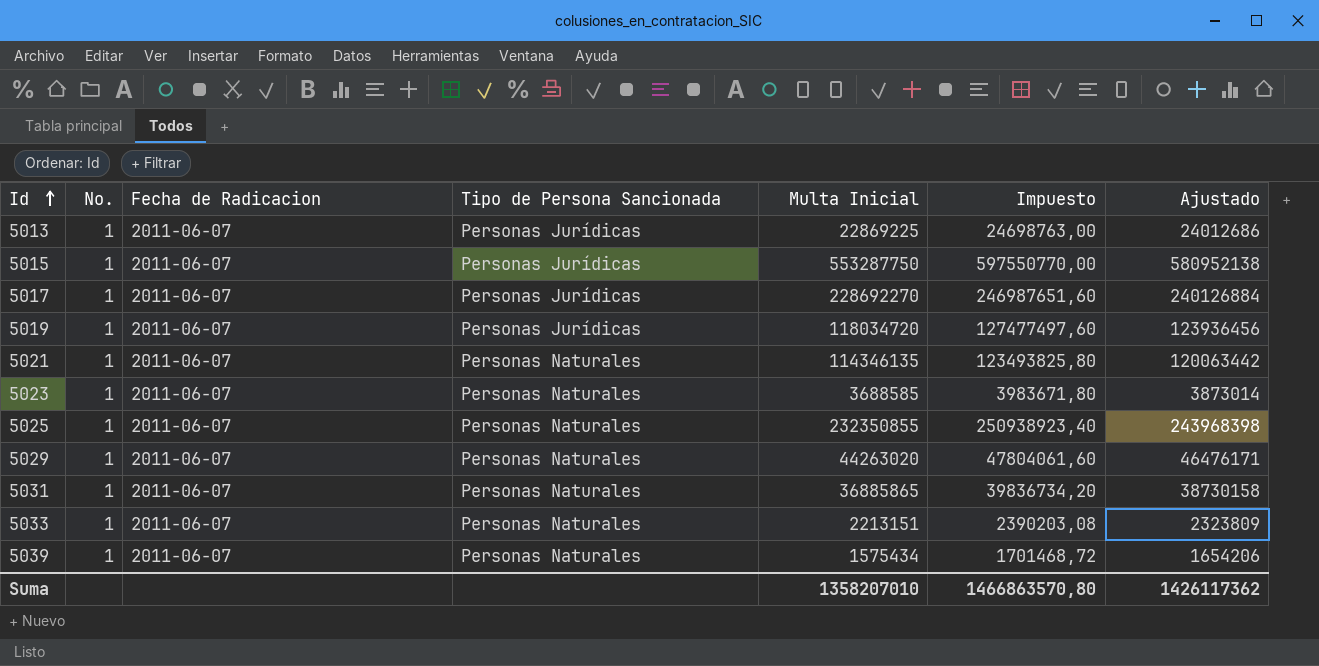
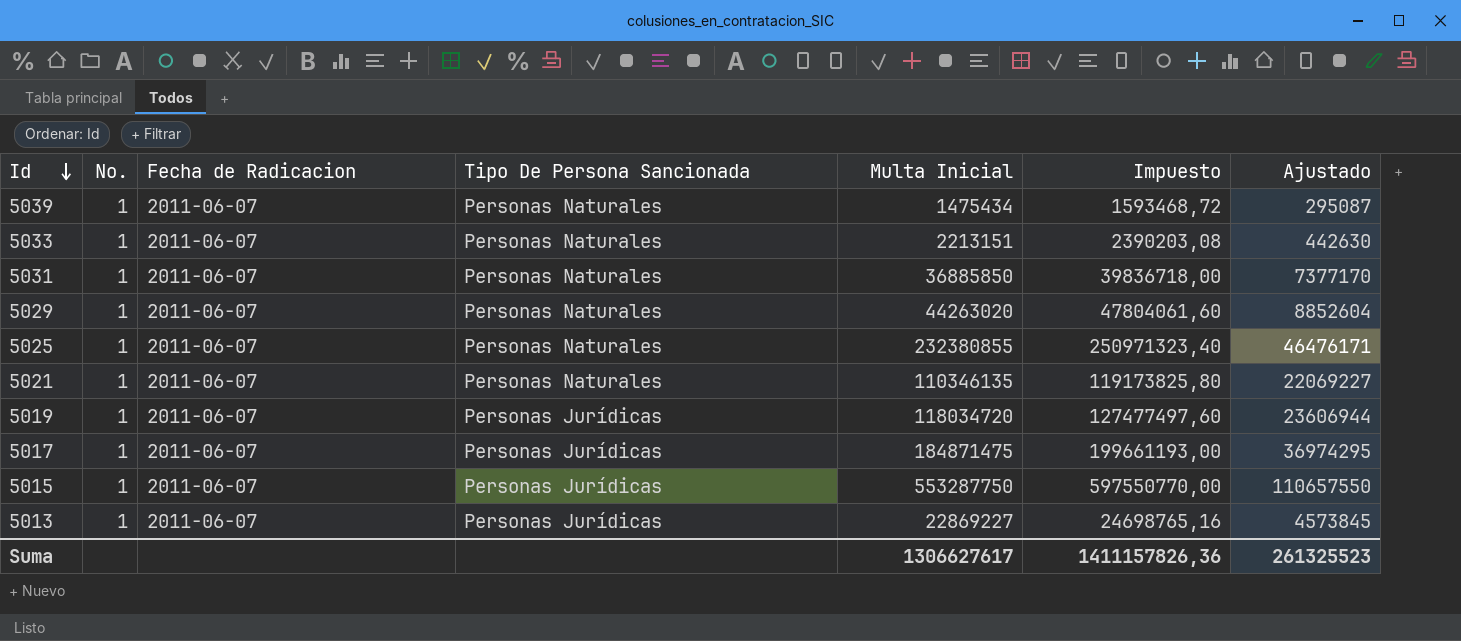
row order: Id ascending -> Id descending
column name: Tipo de Persona Sancionada -> Tipo De Persona Sancionada
column Ajustado | formula: [Multa Inicial] * 1,05 -> [Multa Inicial] * 0,2
row 5023: 1 | 2011-06-07 | Personas Naturales | 3688585 | 3983671,80 | 3873014 -> none
5039 | Multa Inicial: 1575434 -> 1475434
5039 | Impuesto: 1701468,72 -> 1593468,72
5031 | Multa Inicial: 36885865 -> 36885850
5031 | Impuesto: 39836734,20 -> 39836718,00
5025 | Multa Inicial: 232350855 -> 232380855
5025 | Impuesto: 250938923,40 -> 250971323,40
5021 | Multa Inicial: 114346135 -> 110346135
5021 | Impuesto: 123493825,80 -> 119173825,80
5017 | Multa Inicial: 228692270 -> 184871475
5017 | Impuesto: 246987651,60 -> 199661193,00
5013 | Multa Inicial: 22869225 -> 22869227
5013 | Impuesto: 24698763,00 -> 24698765,16
Suma | Multa Inicial: 1358207010 -> 1306627617
Suma | Impuesto: 1466863570,80 -> 1411157826,36
Suma | Ajustado: 1426117362 -> 261325523

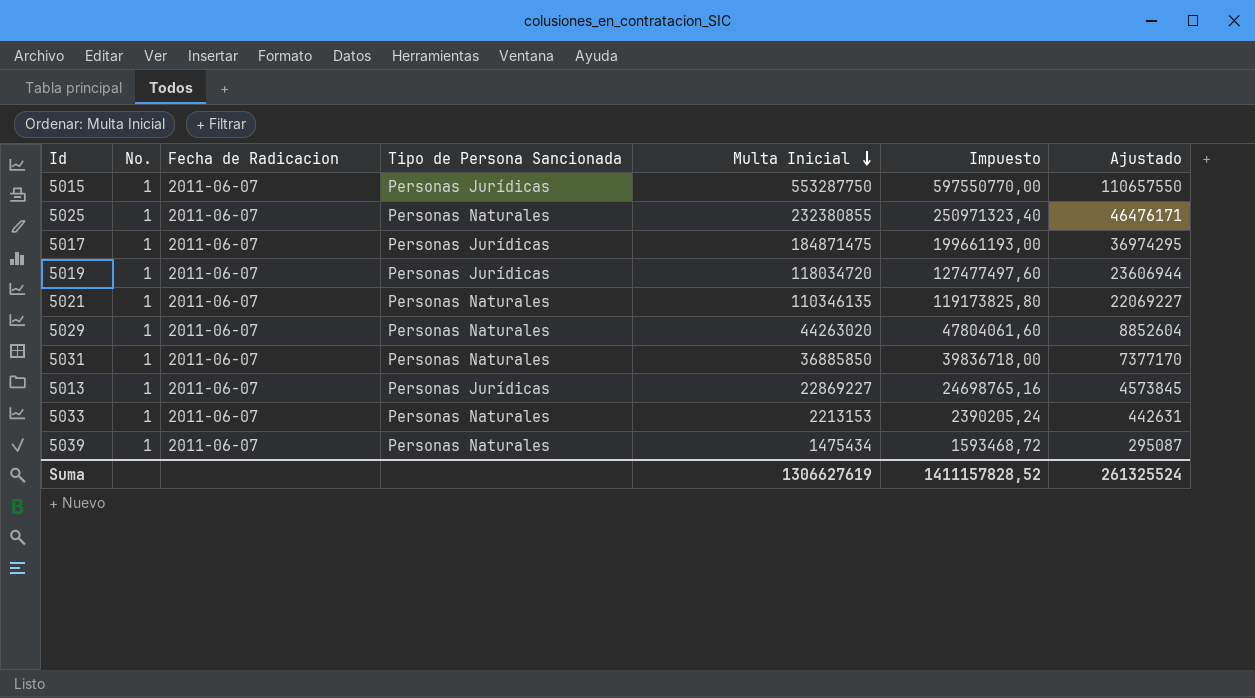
row order: Id descending -> Multa Inicial descending
column name: Tipo De Persona Sancionada -> Tipo de Persona Sancionada
5033 | Multa Inicial: 2213151 -> 2213153
5033 | Impuesto: 2390203,08 -> 2390205,24
5033 | Ajustado: 442630 -> 442631
Suma | Multa Inicial: 1306627617 -> 1306627619
Suma | Impuesto: 1411157826,36 -> 1411157828,52
Suma | Ajustado: 261325523 -> 261325524

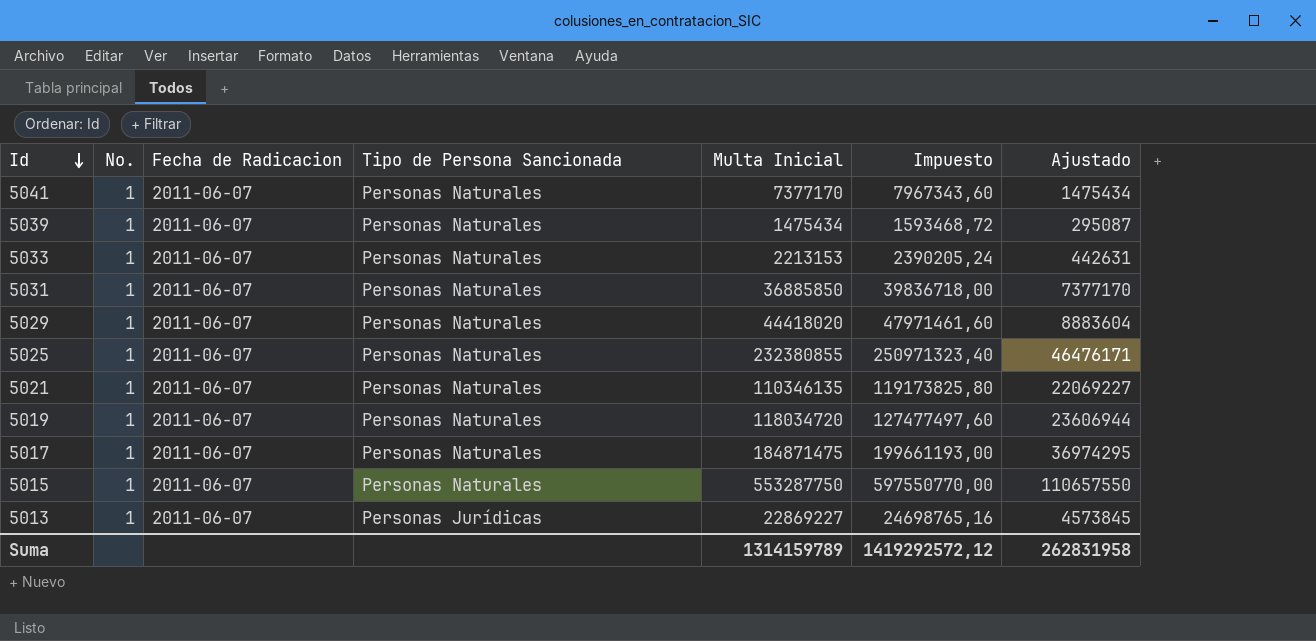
row order: Multa Inicial descending -> Id descending
row 5041: none -> 1 | 2011-06-07 | Personas Naturales | 7377170 | 7967343,60 | 1475434
5029 | Multa Inicial: 44263020 -> 44418020
5029 | Impuesto: 47804061,60 -> 47971461,60
5029 | Ajustado: 8852604 -> 8883604
5019 | Tipo de Persona Sancionada: Personas Jurídicas -> Personas Naturales
5017 | Tipo de Persona Sancionada: Personas Jurídicas -> Personas Naturales
5015 | Tipo de Persona Sancionada: Personas Jurídicas -> Personas Naturales
Suma | Multa Inicial: 1306627619 -> 1314159789
Suma | Impuesto: 1411157828,52 -> 1419292572,12
Suma | Ajustado: 261325524 -> 262831958

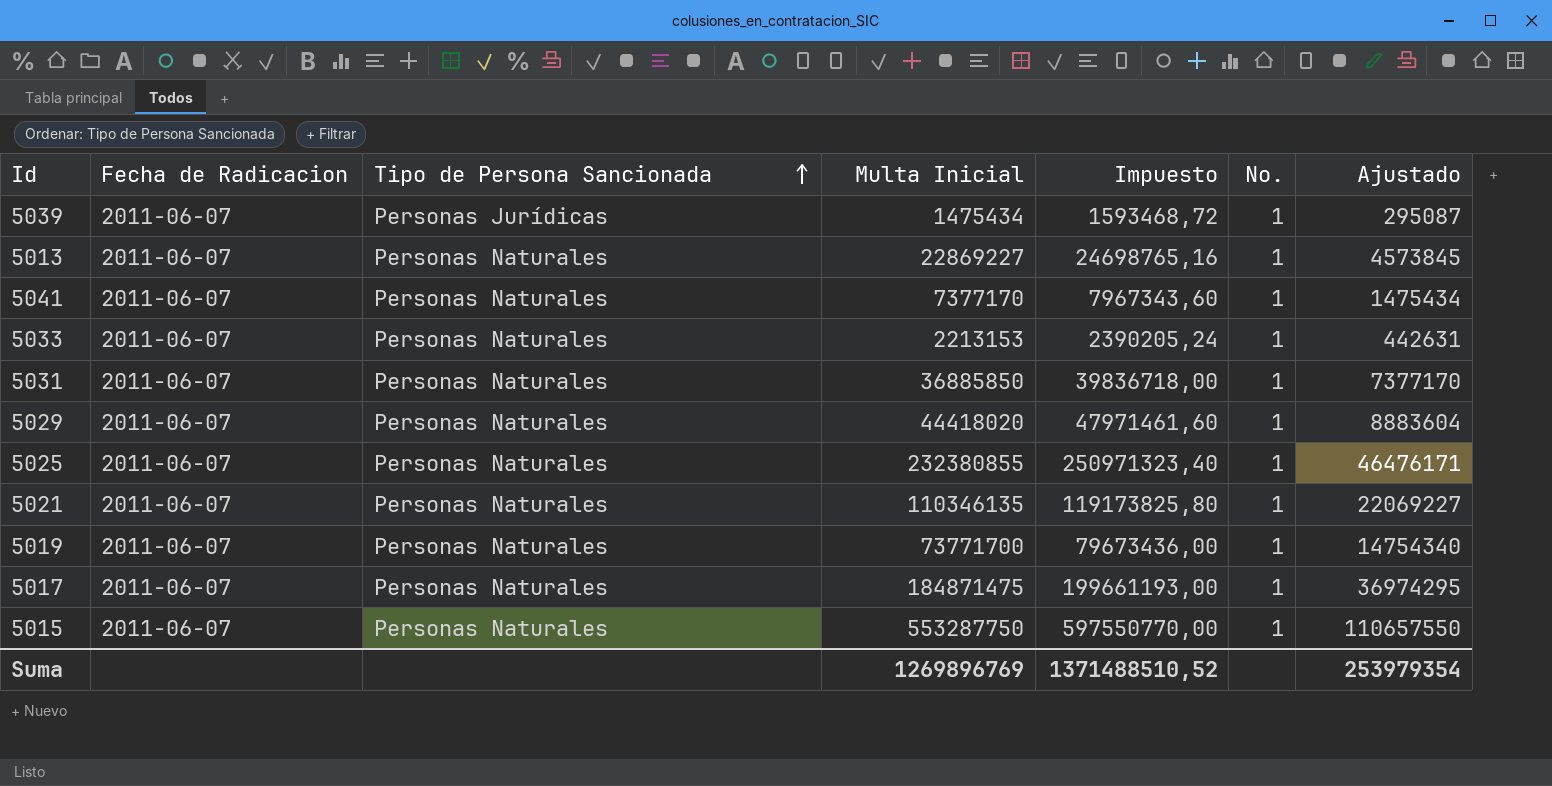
row order: Id descending -> Tipo de Persona Sancionada ascending
column No. | position: 2 -> 6
5039 | Tipo de Persona Sancionada: Personas Naturales -> Personas Jurídicas
5013 | Tipo de Persona Sancionada: Personas Jurídicas -> Personas Naturales
5019 | Multa Inicial: 118034720 -> 73771700
5019 | Impuesto: 127477497,60 -> 79673436,00
5019 | Ajustado: 23606944 -> 14754340
Suma | Multa Inicial: 1314159789 -> 1269896769
Suma | Impuesto: 1419292572,12 -> 1371488510,52
Suma | Ajustado: 262831958 -> 253979354

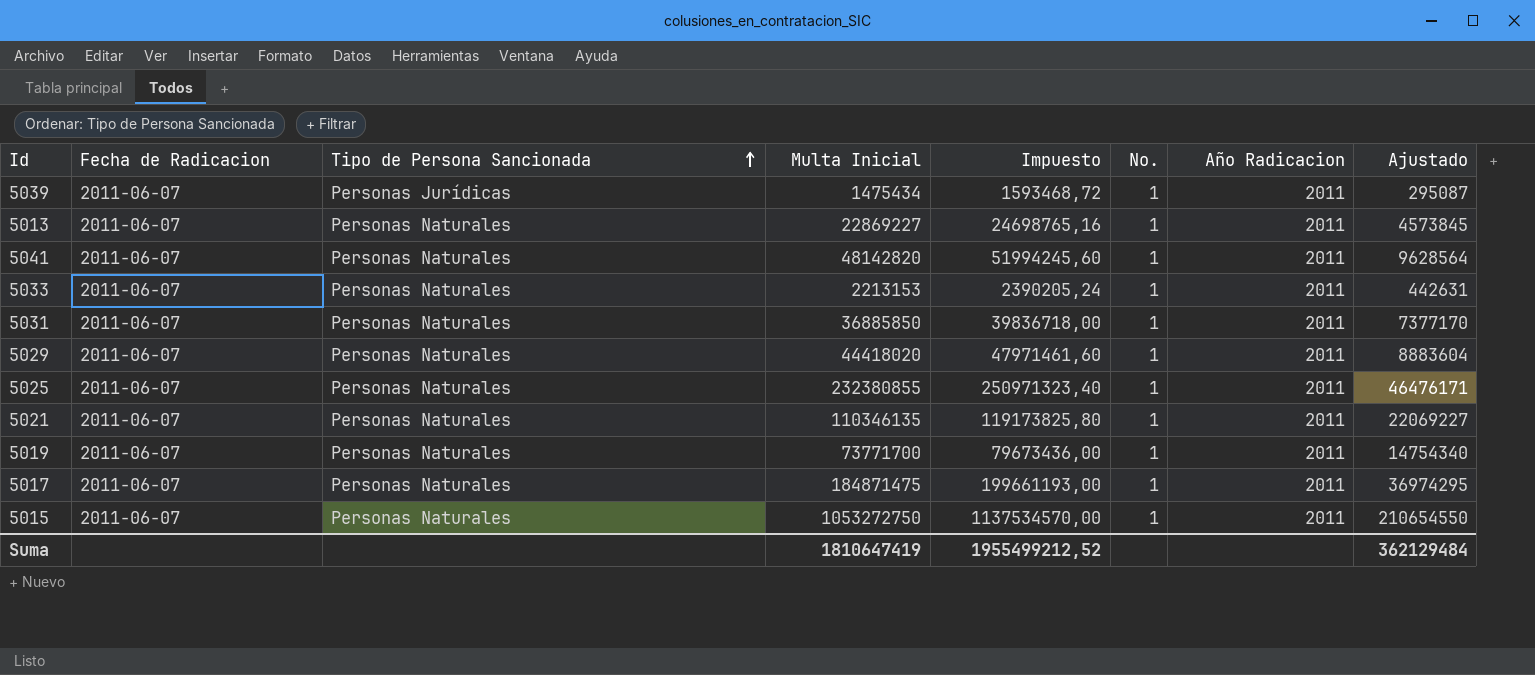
column Año Radicacion | position: none -> 7
5041 | Multa Inicial: 7377170 -> 48142820
5041 | Impuesto: 7967343,60 -> 51994245,60
5041 | Ajustado: 1475434 -> 9628564
5015 | Multa Inicial: 553287750 -> 1053272750
5015 | Impuesto: 597550770,00 -> 1137534570,00
5015 | Ajustado: 110657550 -> 210654550
Suma | Multa Inicial: 1269896769 -> 1810647419
Suma | Impuesto: 1371488510,52 -> 1955499212,52
Suma | Ajustado: 253979354 -> 362129484

